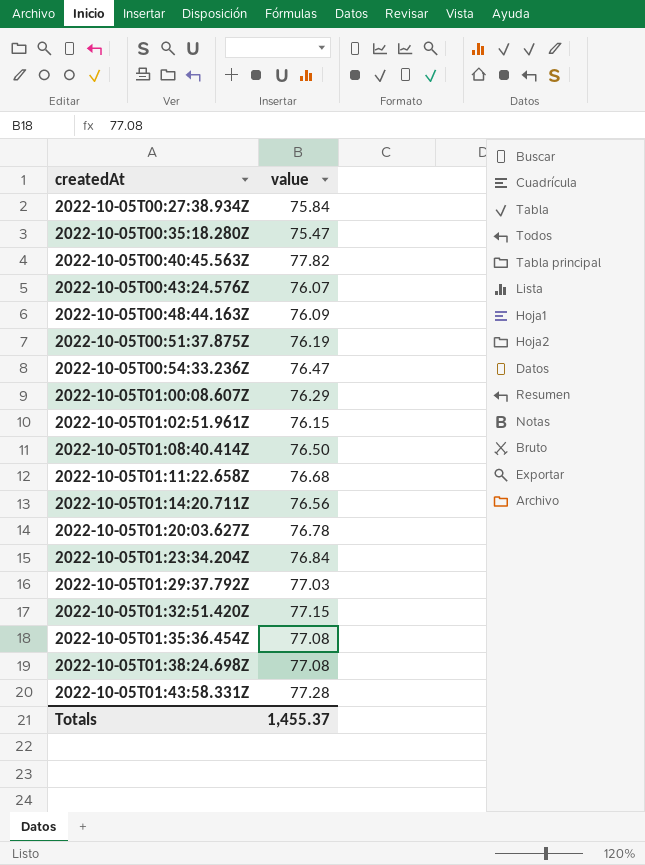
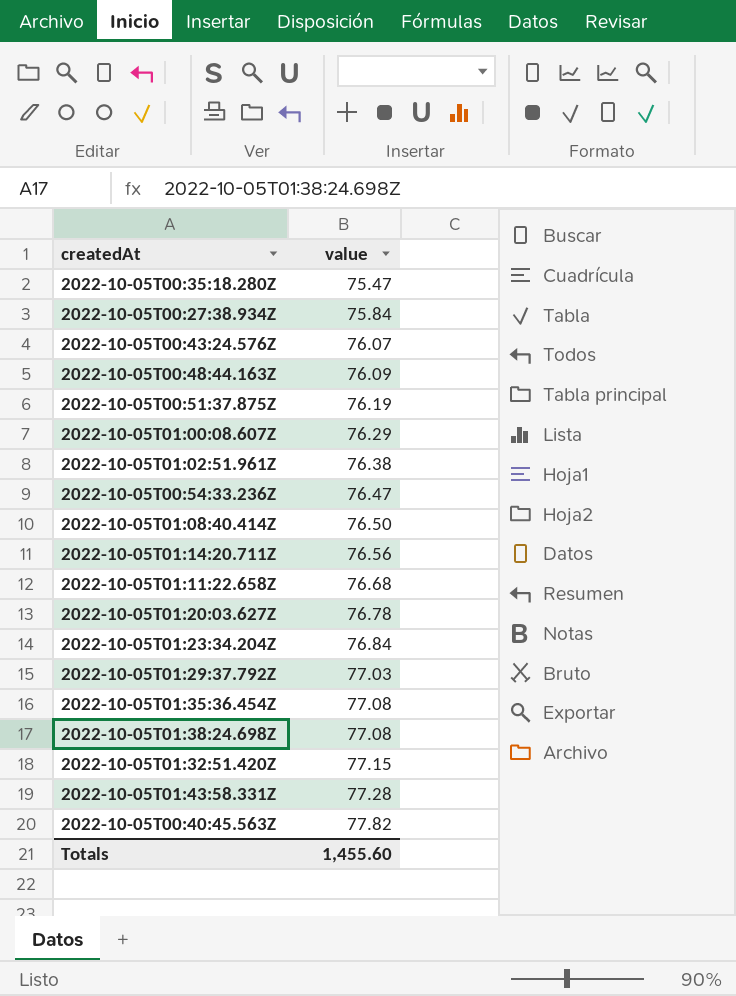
row order: createdAt ascending -> value ascending
2022-10-05T01:02:51.961Z | value: 76.15 -> 76.38
Totals | value: 1,455.37 -> 1,455.60

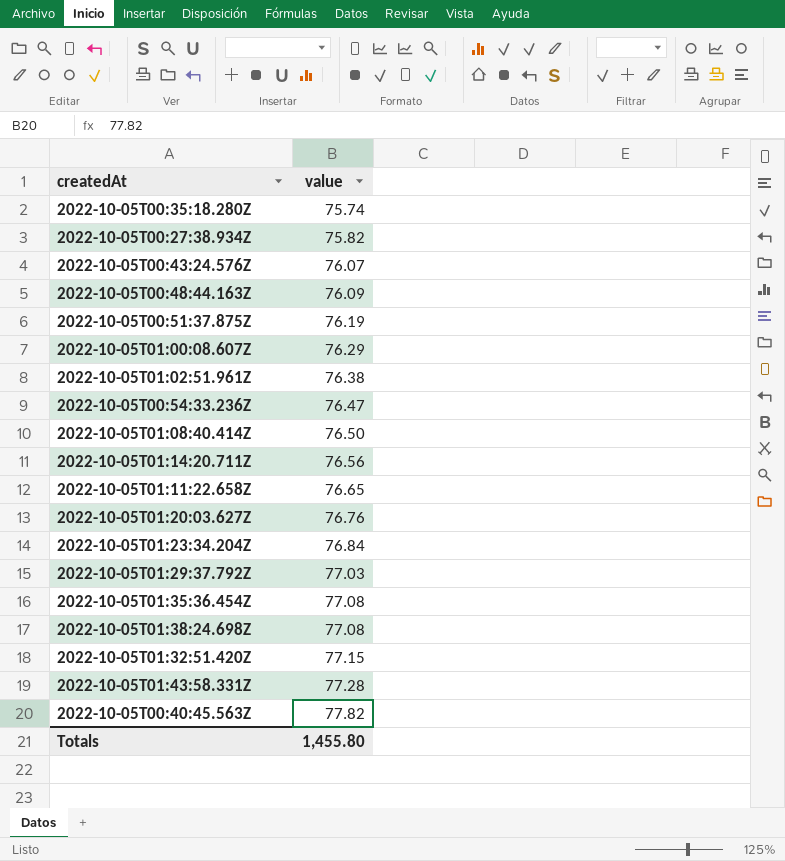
2022-10-05T00:35:18.280Z | value: 75.47 -> 75.74
2022-10-05T00:27:38.934Z | value: 75.84 -> 75.82
2022-10-05T01:11:22.658Z | value: 76.68 -> 76.65
2022-10-05T01:20:03.627Z | value: 76.78 -> 76.76
Totals | value: 1,455.60 -> 1,455.80

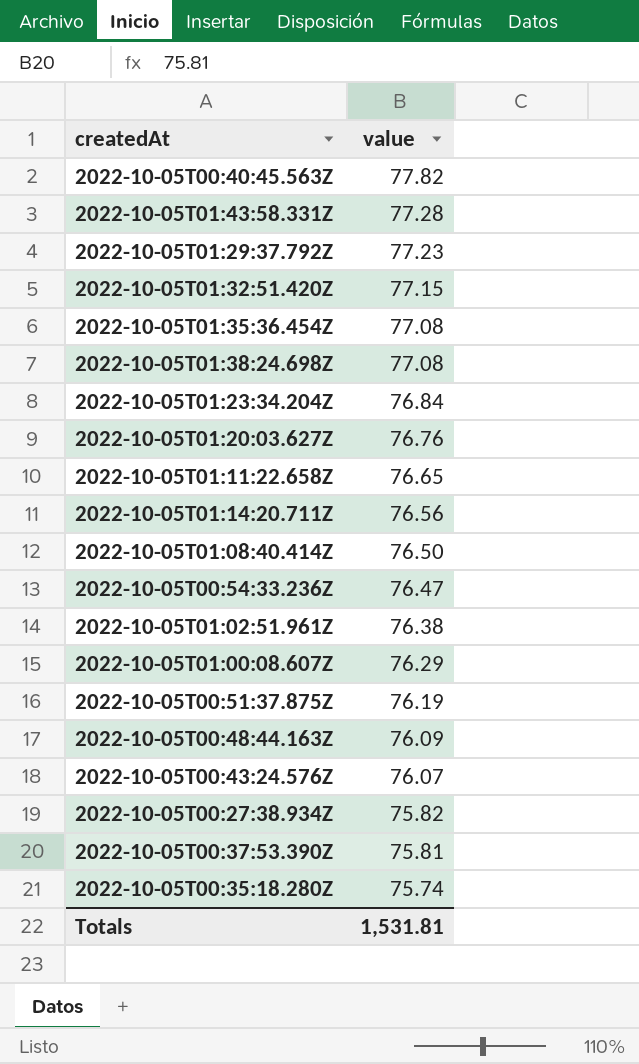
row order: value ascending -> value descending
2022-10-05T01:29:37.792Z | value: 77.03 -> 77.23
row 2022-10-05T00:37:53.390Z: none -> 75.81
Totals | value: 1,455.80 -> 1,531.81

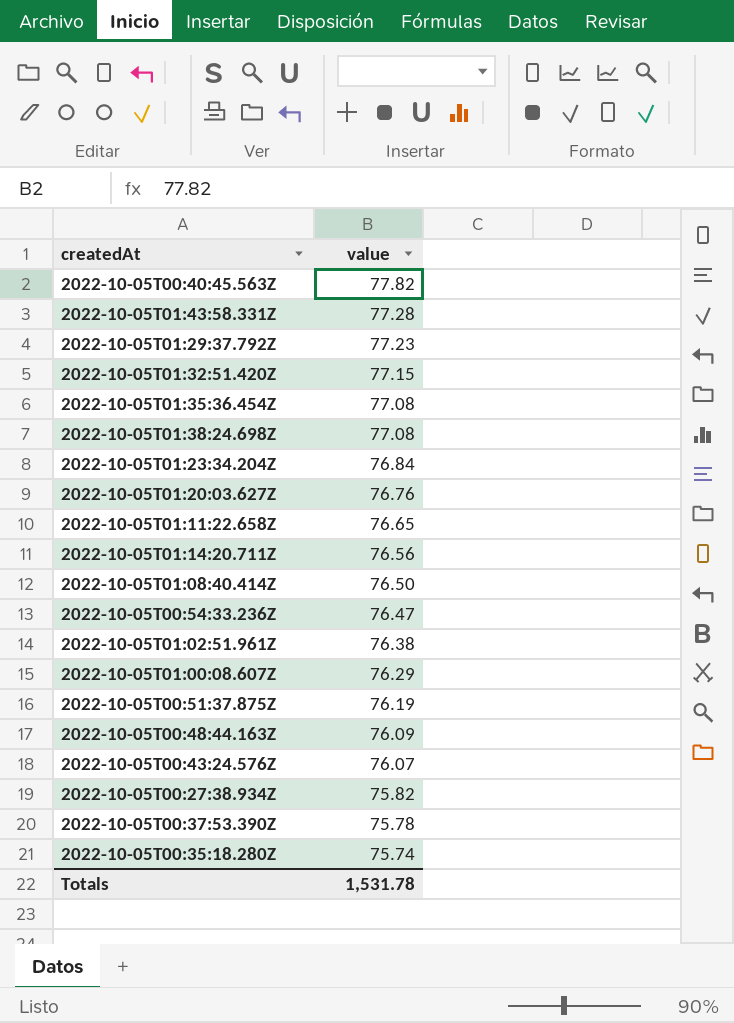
2022-10-05T00:37:53.390Z | value: 75.81 -> 75.78
Totals | value: 1,531.81 -> 1,531.78

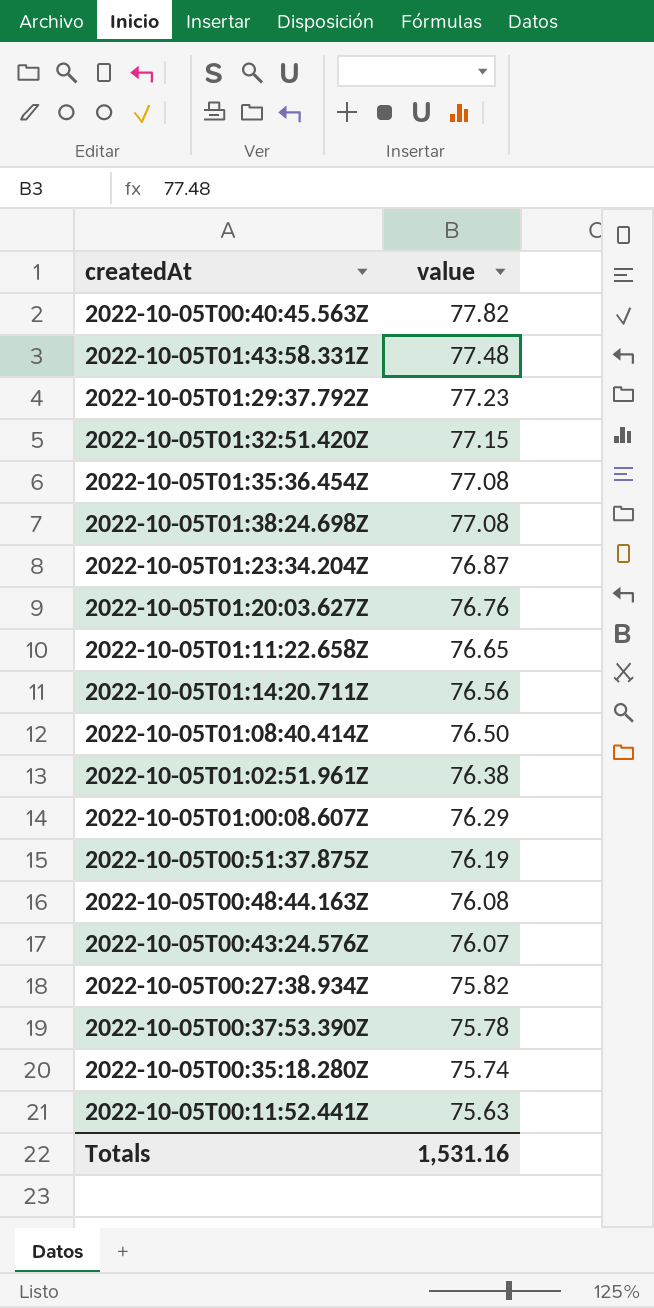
row 2022-10-05T00:54:33.236Z: 76.47 -> none
2022-10-05T01:43:58.331Z | value: 77.28 -> 77.48
2022-10-05T01:23:34.204Z | value: 76.84 -> 76.87
2022-10-05T00:48:44.163Z | value: 76.09 -> 76.08
row 2022-10-05T00:11:52.441Z: none -> 75.63
Totals | value: 1,531.78 -> 1,531.16

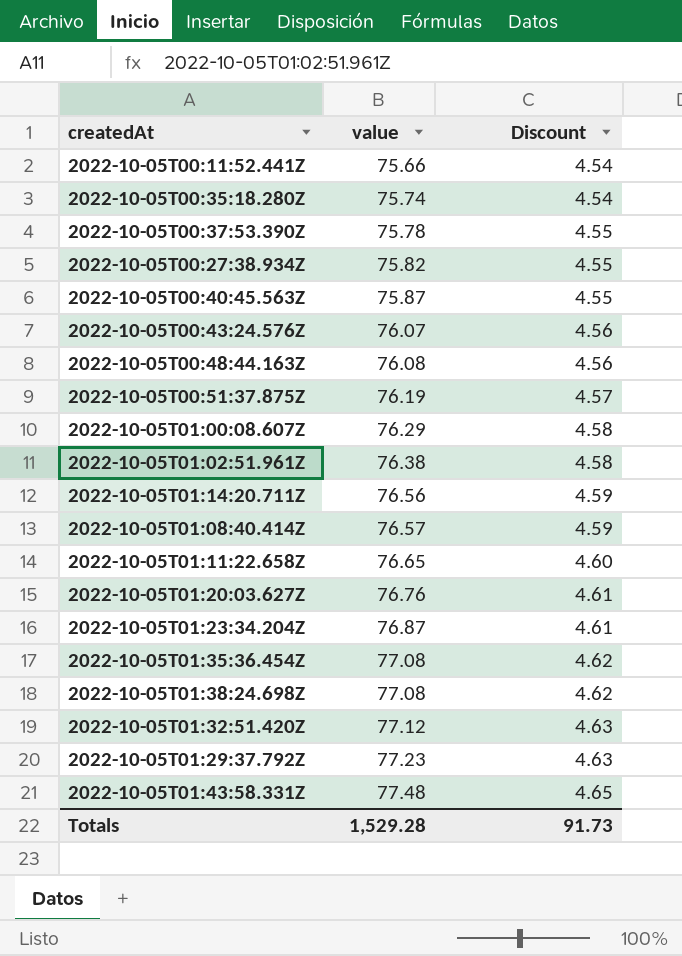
row order: value descending -> value ascending
column Discount | formula: none -> [value] * 0.06
2022-10-05T00:11:52.441Z | value: 75.63 -> 75.66
2022-10-05T00:40:45.563Z | value: 77.82 -> 75.87
2022-10-05T01:08:40.414Z | value: 76.50 -> 76.57
2022-10-05T01:32:51.420Z | value: 77.15 -> 77.12
Totals | value: 1,531.16 -> 1,529.28

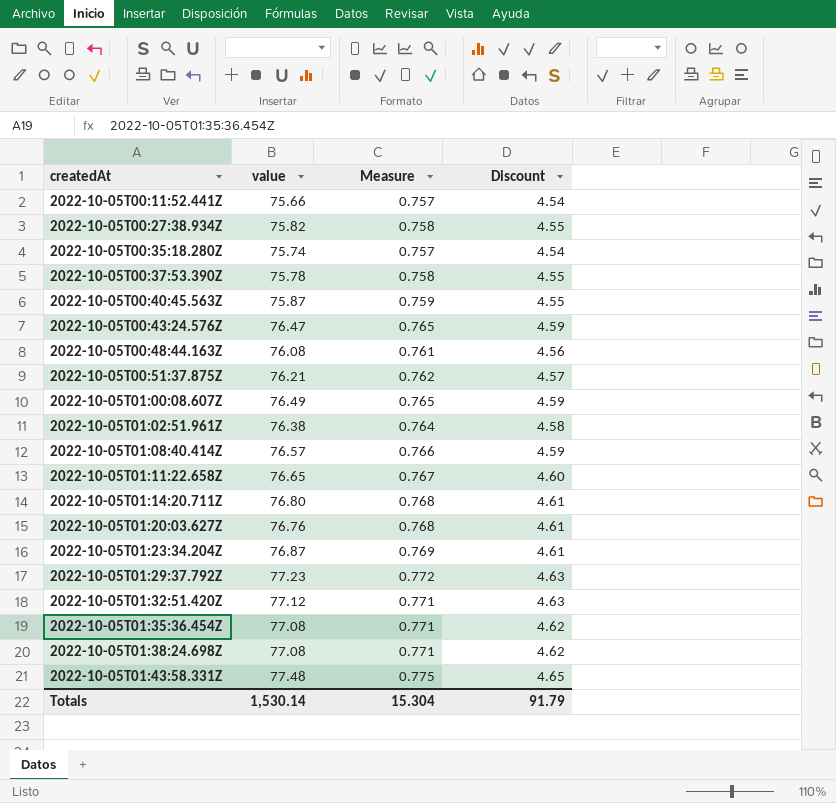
row order: value ascending -> createdAt ascending
column Measure | formula: none -> [value] * 0.01
2022-10-05T00:43:24.576Z | value: 76.07 -> 76.47
2022-10-05T00:43:24.576Z | Discount: 4.56 -> 4.59
2022-10-05T00:51:37.875Z | value: 76.19 -> 76.21
2022-10-05T01:00:08.607Z | value: 76.29 -> 76.49
2022-10-05T01:00:08.607Z | Discount: 4.58 -> 4.59
2022-10-05T01:14:20.711Z | value: 76.56 -> 76.80
2022-10-05T01:14:20.711Z | Discount: 4.59 -> 4.61
Totals | value: 1,529.28 -> 1,530.14
Totals | Discount: 91.73 -> 91.79

